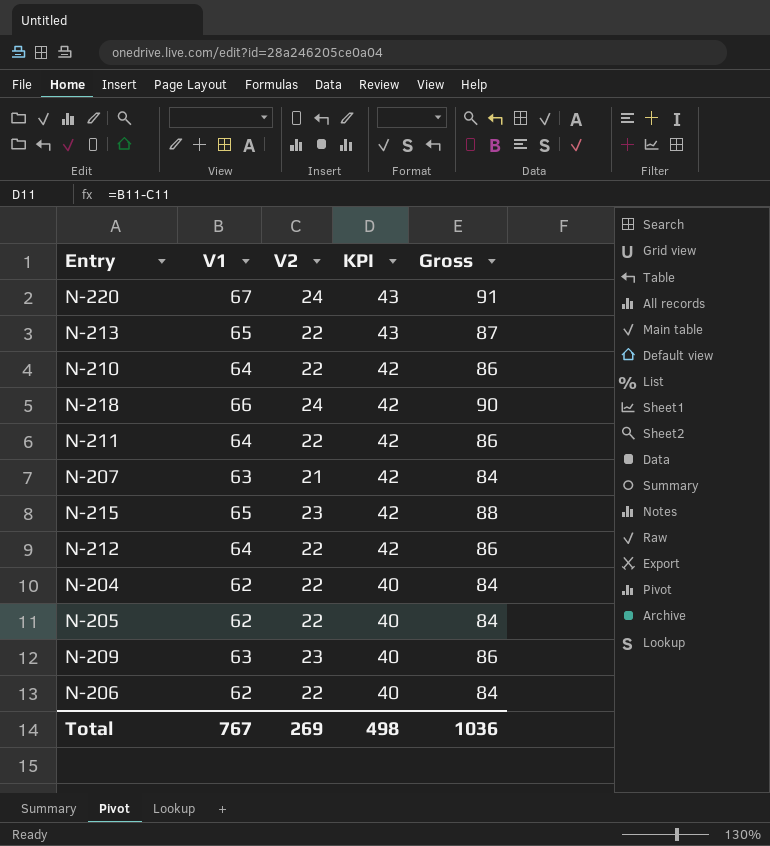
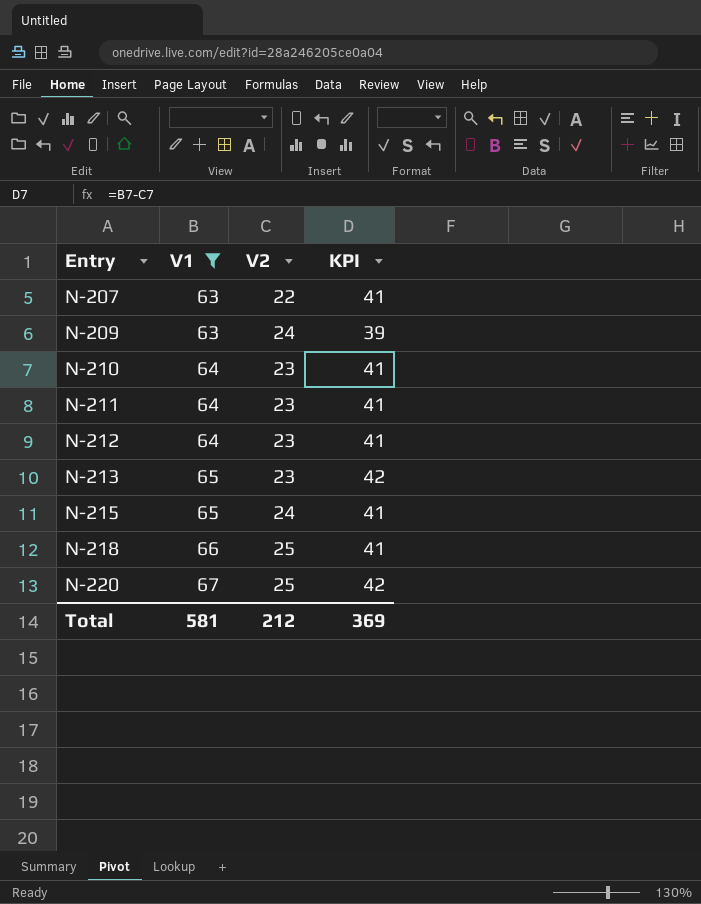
filter: none -> V1 != 62
row order: KPI descending -> Entry ascending
column Gross | formula: [V1] + [V2] -> none
N-207 | V2: 21 -> 22
N-207 | KPI: 42 -> 41
N-209 | V2: 23 -> 24
N-209 | KPI: 40 -> 39
N-210 | V2: 22 -> 23
N-210 | KPI: 42 -> 41
N-211 | V2: 22 -> 23
N-211 | KPI: 42 -> 41
N-212 | V2: 22 -> 23
N-212 | KPI: 42 -> 41
N-213 | V2: 22 -> 23
N-213 | KPI: 43 -> 42
N-215 | V2: 23 -> 24
N-215 | KPI: 42 -> 41
N-218 | V2: 24 -> 25
N-218 | KPI: 42 -> 41
N-220 | V2: 24 -> 25
N-220 | KPI: 43 -> 42
Total | V1: 767 -> 581
Total | V2: 269 -> 212
Total | KPI: 498 -> 369

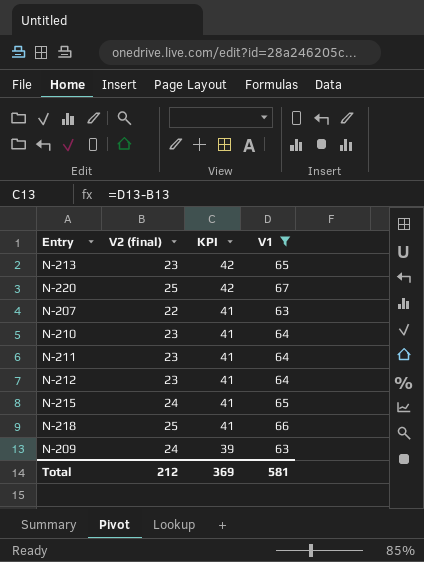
row order: Entry ascending -> KPI descending
column name: V2 -> V2 (final)
column V1 | position: 2 -> 4

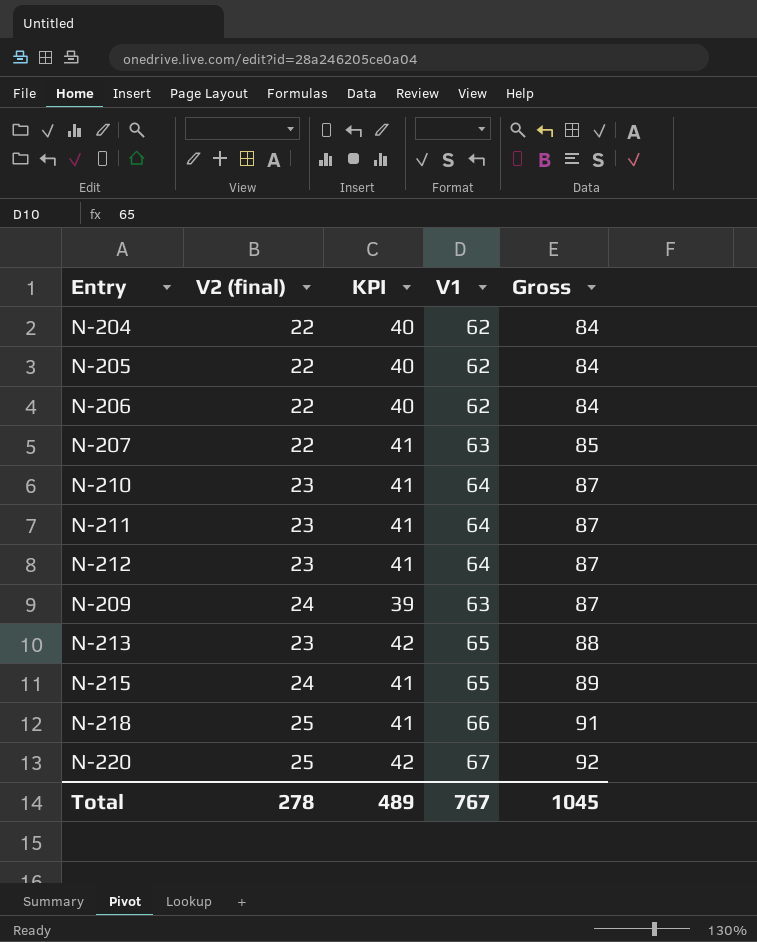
filter: V1 != 62 -> none
row order: KPI descending -> Gross ascending
column Gross | formula: none -> [V2 (final)] + [V1]
Total | V2 (final): 212 -> 278
Total | KPI: 369 -> 489
Total | V1: 581 -> 767

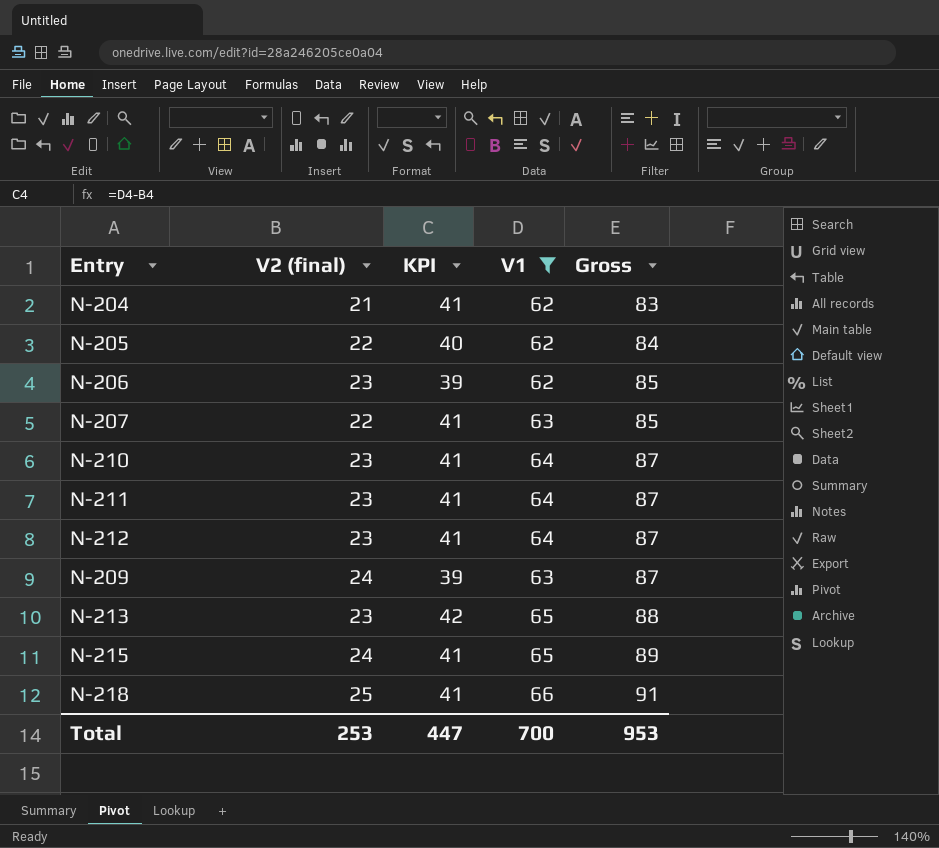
filter: none -> V1 != 67
N-204 | V2 (final): 22 -> 21
N-204 | KPI: 40 -> 41
N-204 | Gross: 84 -> 83
N-206 | V2 (final): 22 -> 23
N-206 | KPI: 40 -> 39
N-206 | Gross: 84 -> 85
Total | V2 (final): 278 -> 253
Total | KPI: 489 -> 447
Total | V1: 767 -> 700
Total | Gross: 1045 -> 953

